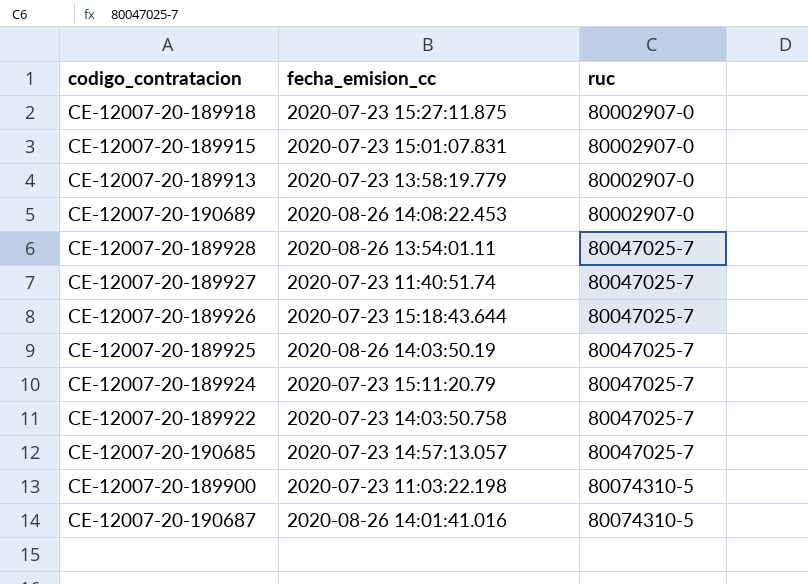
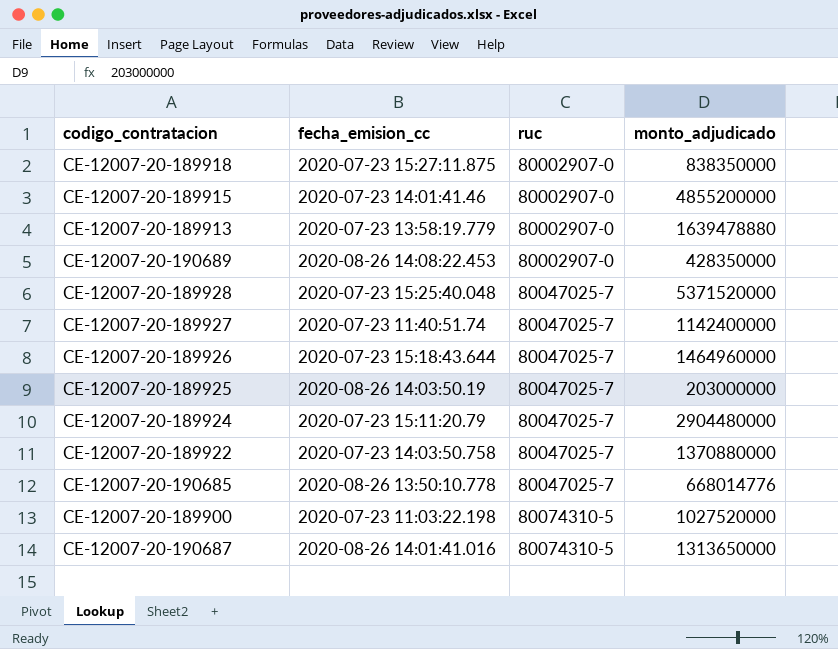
column monto_adjudicado | position: none -> 4
CE-12007-20-189915 | fecha_emision_cc: 2020-07-23 15:01:07.831 -> 2020-07-23 14:01:41.46
CE-12007-20-189928 | fecha_emision_cc: 2020-08-26 13:54:01.11 -> 2020-07-23 15:25:40.048
CE-12007-20-190685 | fecha_emision_cc: 2020-07-23 14:57:13.057 -> 2020-08-26 13:50:10.778

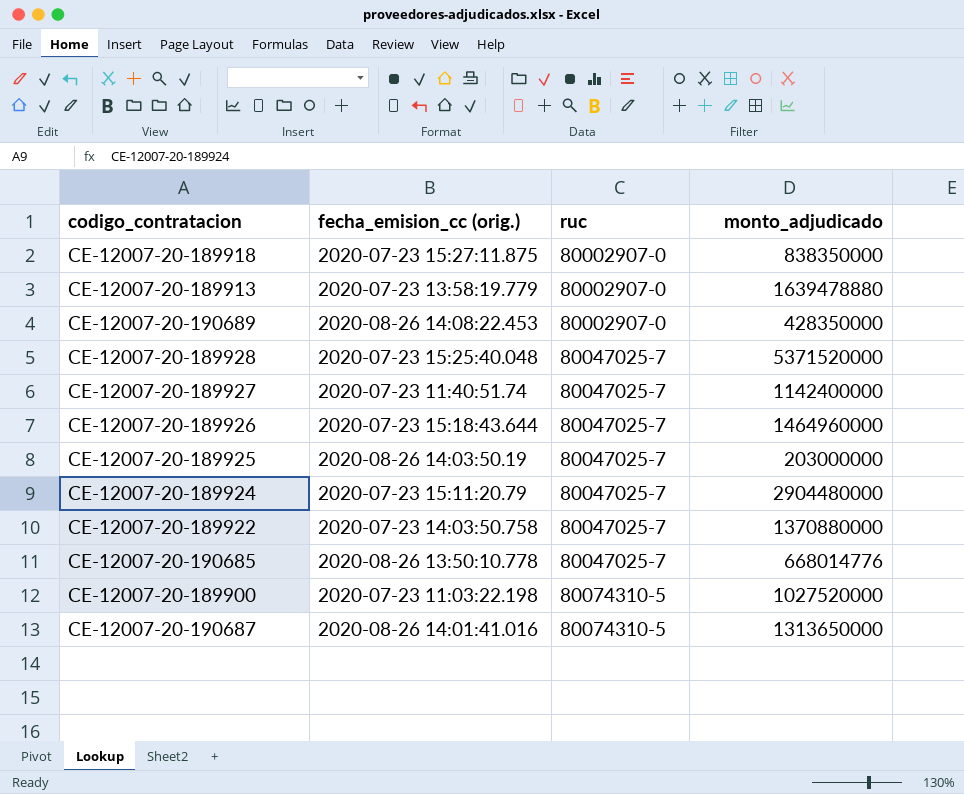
column name: fecha_emision_cc -> fecha_emision_cc (orig.)
row CE-12007-20-189915: 2020-07-23 14:01:41.46 | 80002907-0 | 4855200000 -> none

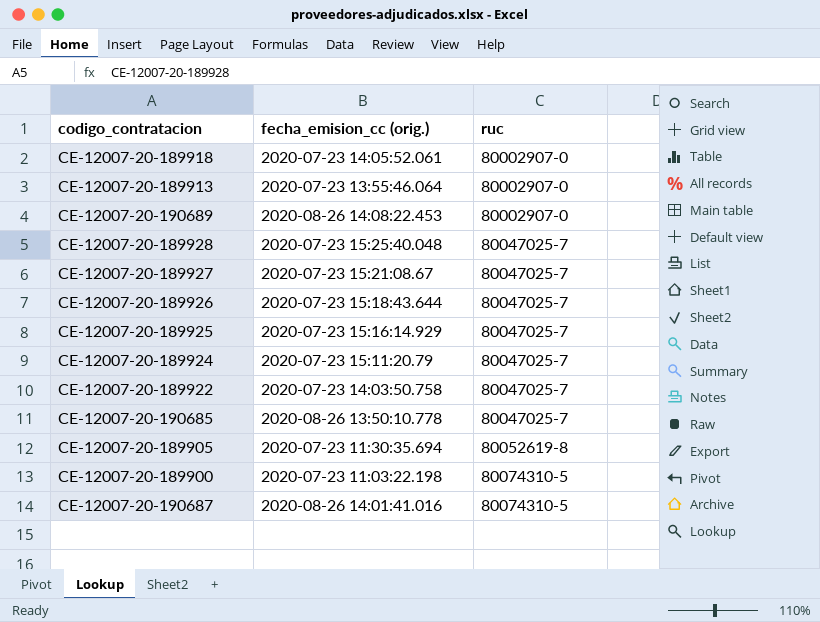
column monto_adjudicado | position: 4 -> none
CE-12007-20-189918 | fecha_emision_cc (orig.): 2020-07-23 15:27:11.875 -> 2020-07-23 14:05:52.061
CE-12007-20-189913 | fecha_emision_cc (orig.): 2020-07-23 13:58:19.779 -> 2020-07-23 13:55:46.064
CE-12007-20-189927 | fecha_emision_cc (orig.): 2020-07-23 11:40:51.74 -> 2020-07-23 15:21:08.67
CE-12007-20-189925 | fecha_emision_cc (orig.): 2020-08-26 14:03:50.19 -> 2020-07-23 15:16:14.929
row CE-12007-20-189905: none -> 2020-07-23 11:30:35.694 | 80052619-8

